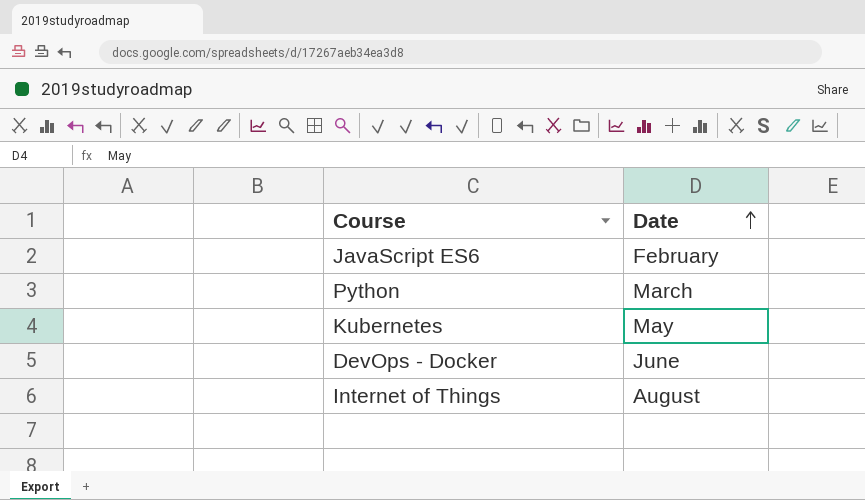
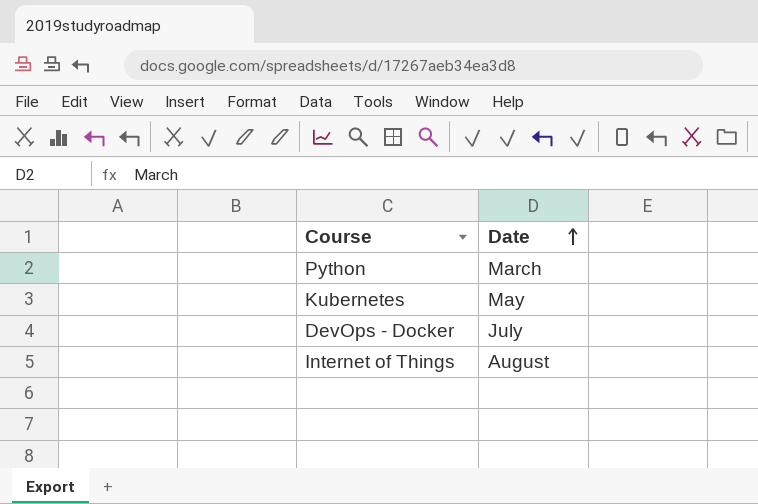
row JavaScript ES6: February -> none
DevOps - Docker | Date: June -> July

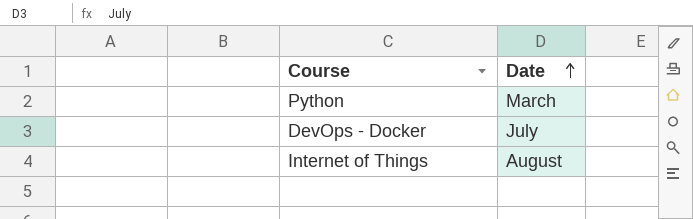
row Kubernetes: May -> none

